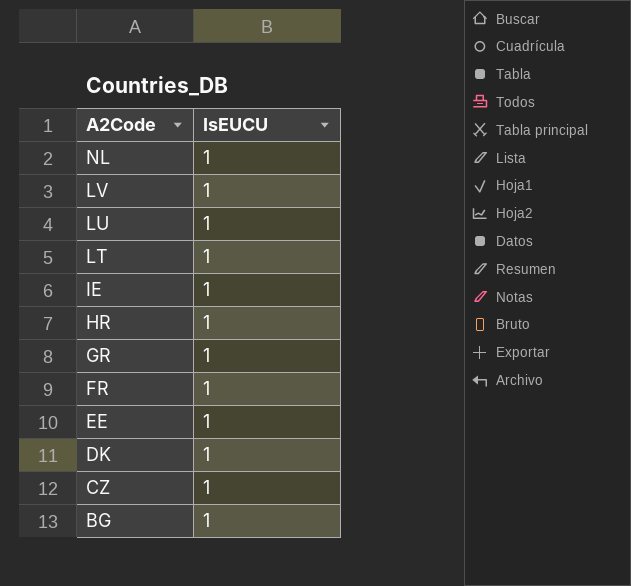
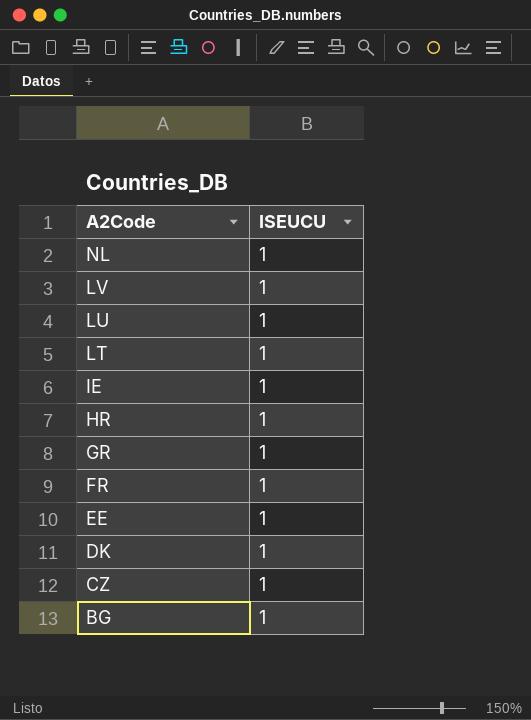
column name: IsEUCU -> ISEUCU

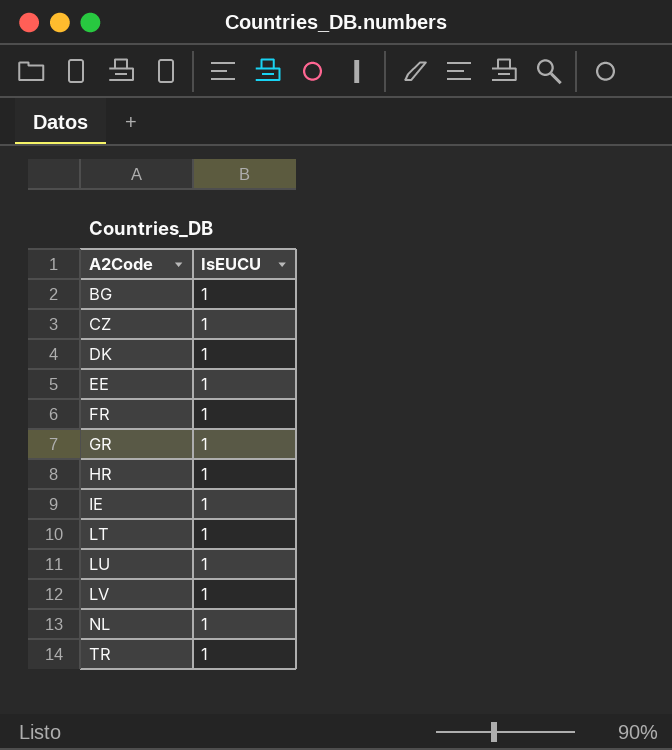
row order: A2Code descending -> A2Code ascending
column name: ISEUCU -> IsEUCU
row TR: none -> 1

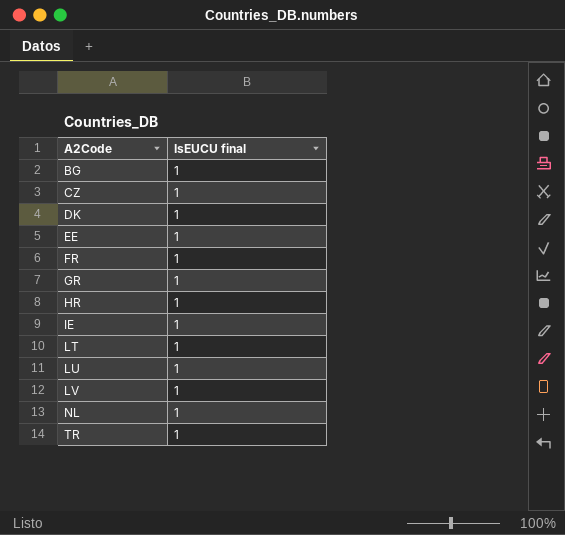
column name: IsEUCU -> IsEUCU final

